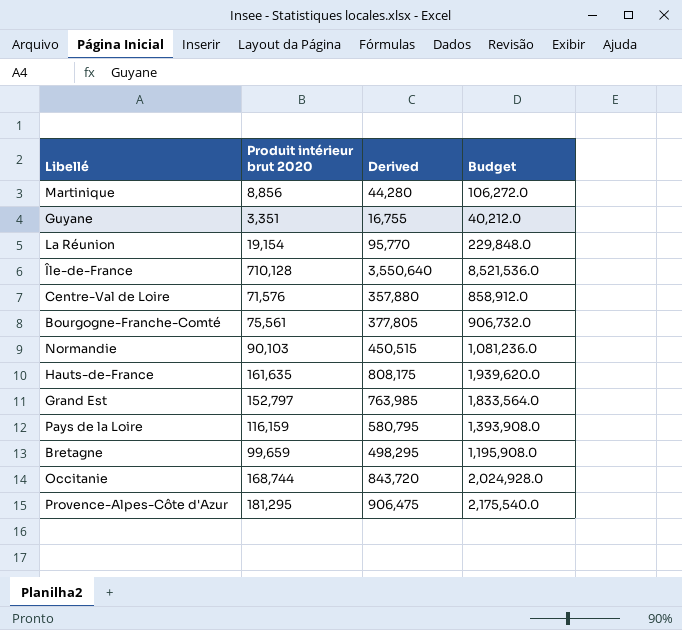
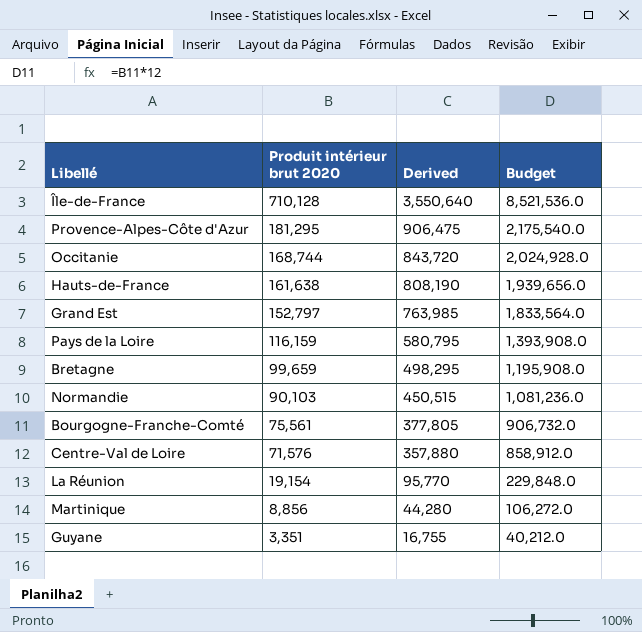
row order: none -> Produit intérieur brut 2020 descending
Hauts-de-France | Produit intérieur brut 2020: 161,635 -> 161,638
Hauts-de-France | Derived: 808,175 -> 808,190
Hauts-de-France | Budget: 1,939,620.0 -> 1,939,656.0

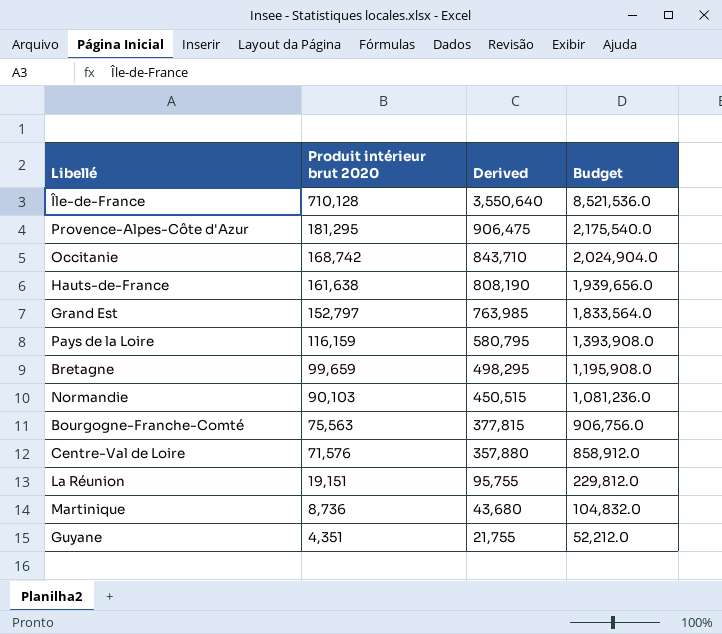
Occitanie | Produit intérieur brut 2020: 168,744 -> 168,742
Occitanie | Derived: 843,720 -> 843,710
Occitanie | Budget: 2,024,928.0 -> 2,024,904.0
Bourgogne-Franche-Comté | Produit intérieur brut 2020: 75,561 -> 75,563
Bourgogne-Franche-Comté | Derived: 377,805 -> 377,815
Bourgogne-Franche-Comté | Budget: 906,732.0 -> 906,756.0
La Réunion | Produit intérieur brut 2020: 19,154 -> 19,151
La Réunion | Derived: 95,770 -> 95,755
La Réunion | Budget: 229,848.0 -> 229,812.0
Martinique | Produit intérieur brut 2020: 8,856 -> 8,736
Martinique | Derived: 44,280 -> 43,680
Martinique | Budget: 106,272.0 -> 104,832.0
Guyane | Produit intérieur brut 2020: 3,351 -> 4,351
Guyane | Derived: 16,755 -> 21,755
Guyane | Budget: 40,212.0 -> 52,212.0

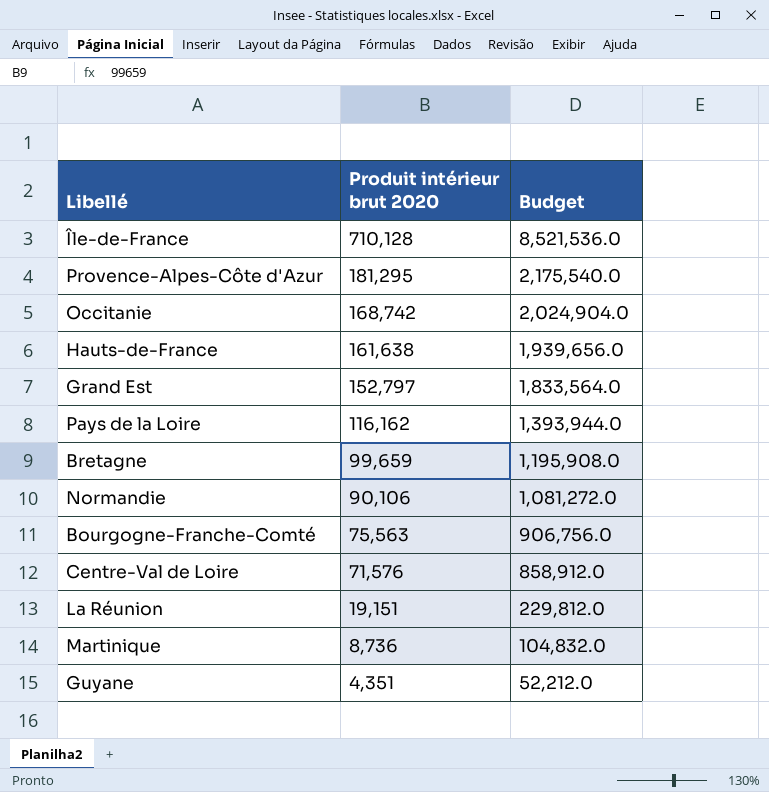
column Derived | formula: [Produit intérieur brut 2020] * 5 -> none
Pays de la Loire | Produit intérieur brut 2020: 116,159 -> 116,162
Pays de la Loire | Budget: 1,393,908.0 -> 1,393,944.0
Normandie | Produit intérieur brut 2020: 90,103 -> 90,106
Normandie | Budget: 1,081,236.0 -> 1,081,272.0

